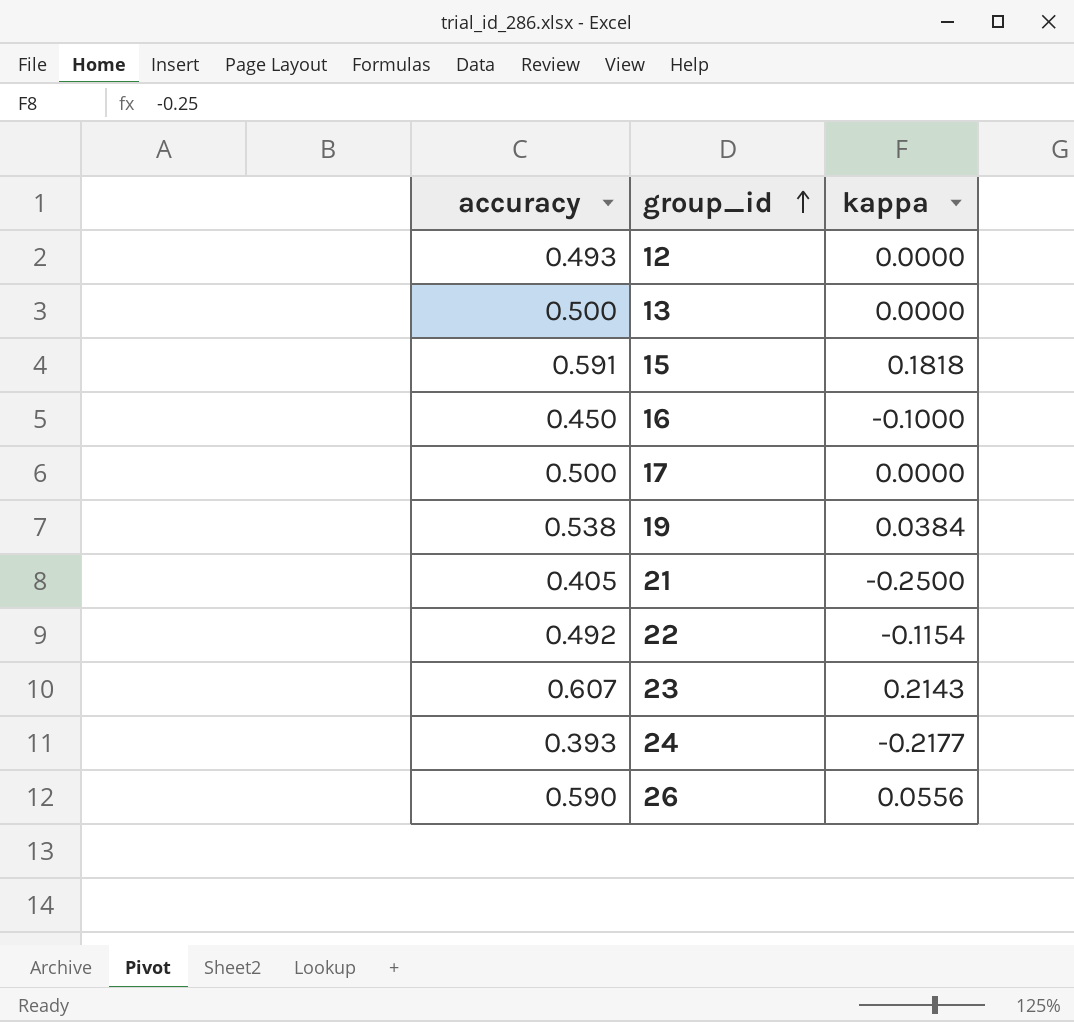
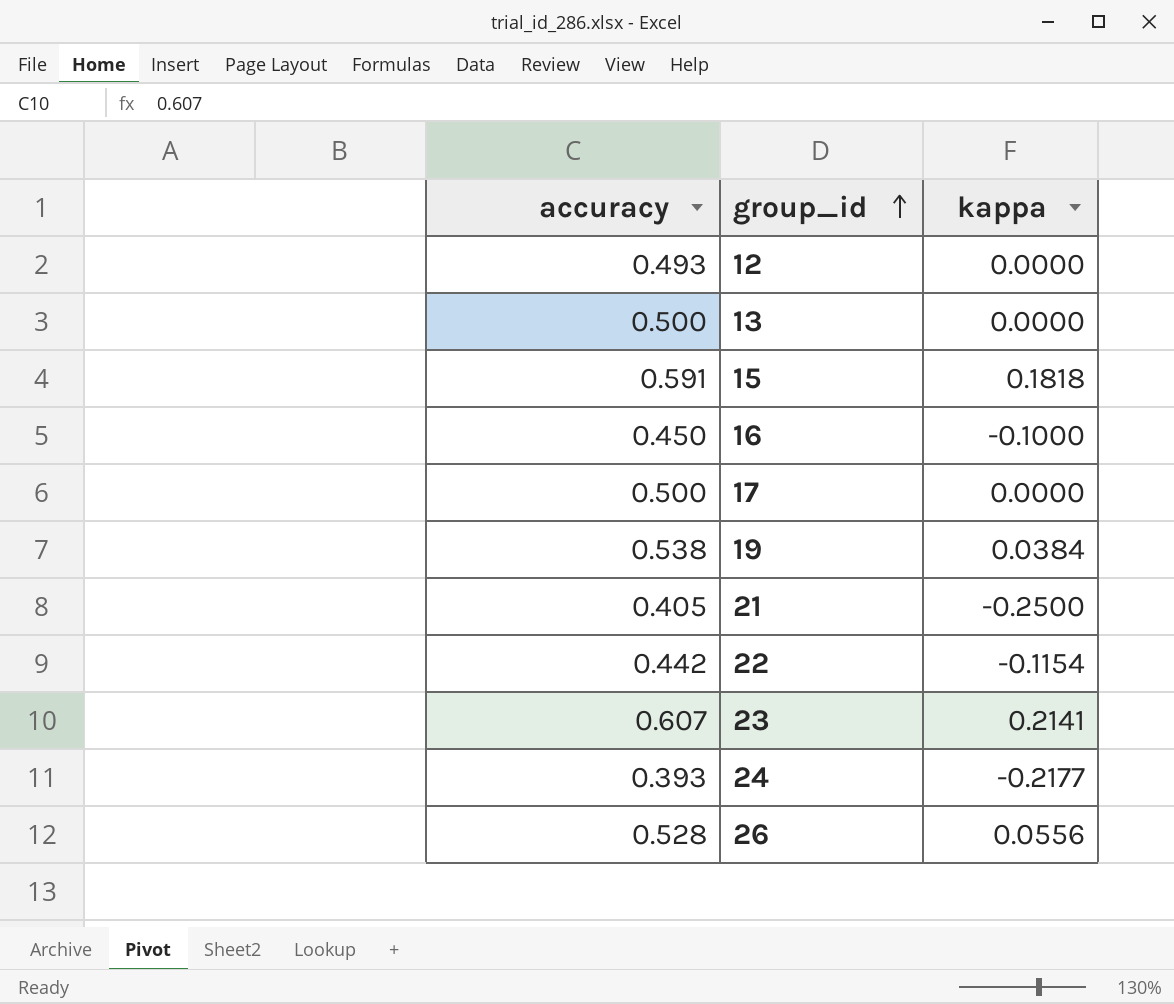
22 | accuracy: 0.492 -> 0.442
23 | kappa: 0.2143 -> 0.2141
26 | accuracy: 0.590 -> 0.528

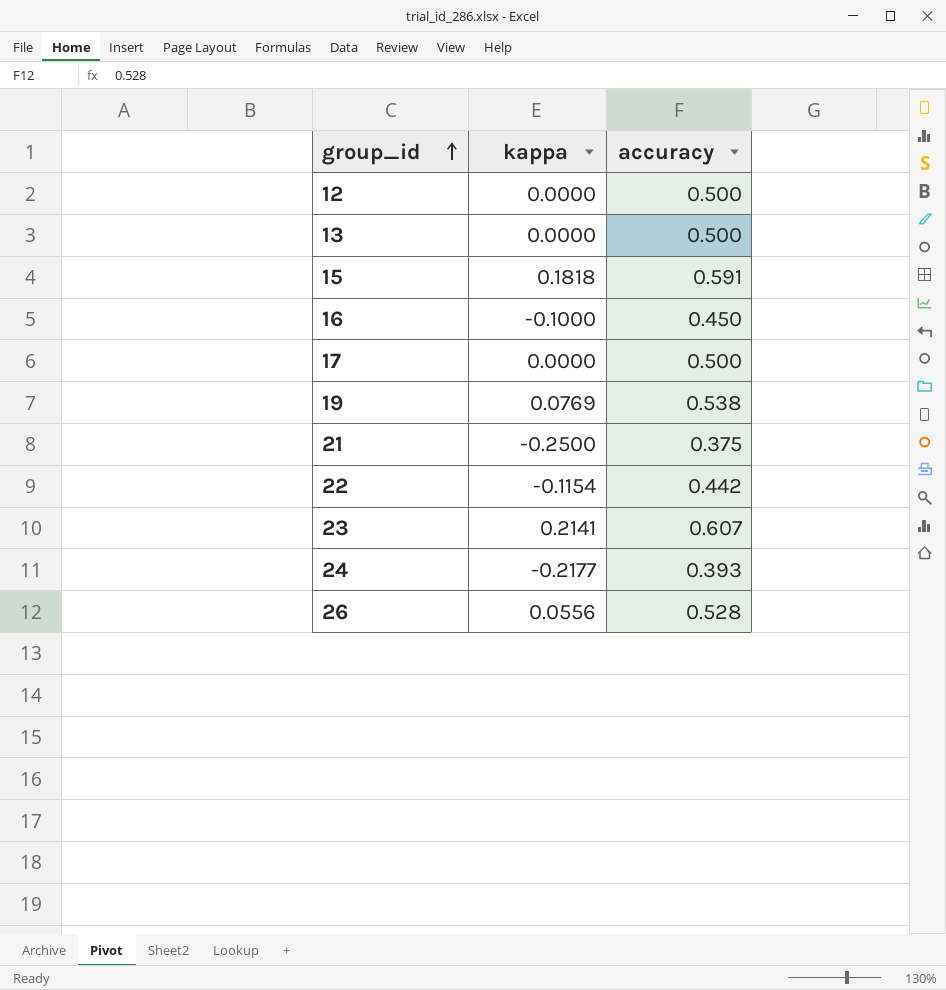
column accuracy | position: 1 -> 3
12 | accuracy: 0.493 -> 0.500
19 | kappa: 0.0384 -> 0.0769
21 | accuracy: 0.405 -> 0.375

